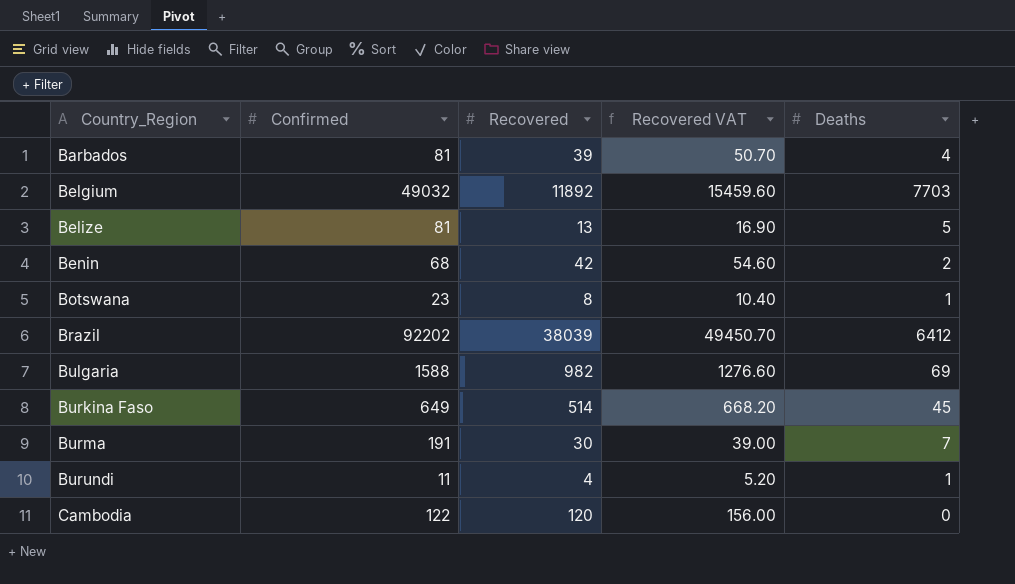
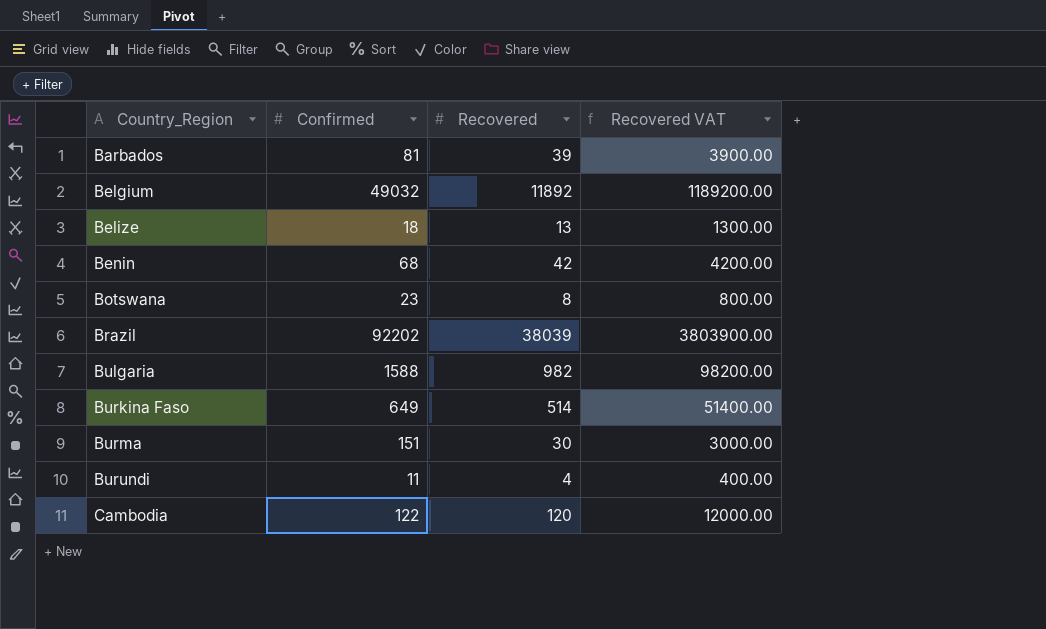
column Deaths | position: 5 -> none
column Recovered VAT | formula: [Recovered] * 1.3 -> [Recovered] * 100
Belize | Confirmed: 81 -> 18
Burma | Confirmed: 191 -> 151

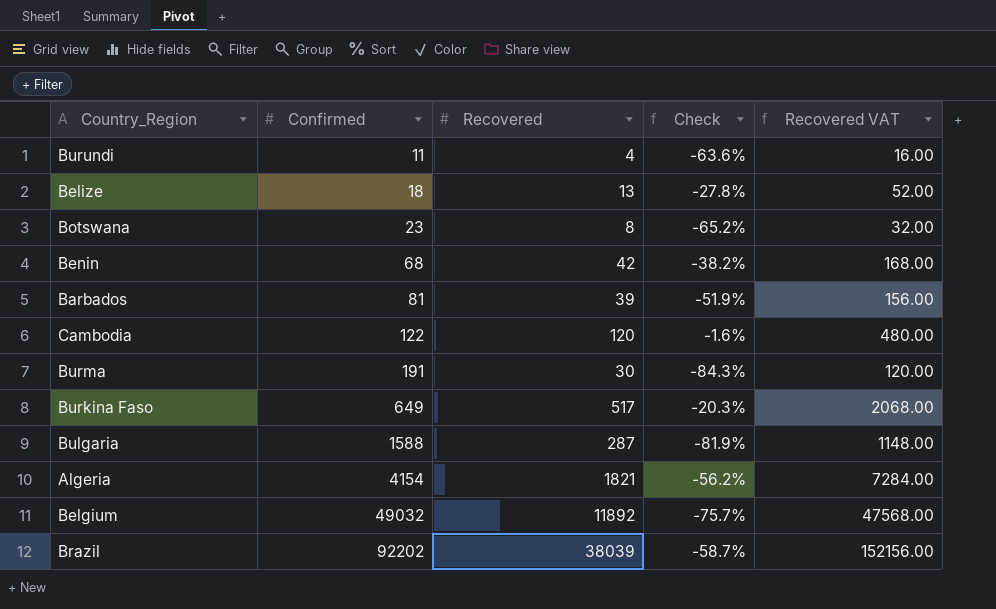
row order: Country_Region ascending -> Confirmed ascending
column Check | formula: none -> ([Recovered] - [Confirmed]) / [Confirmed]
column Recovered VAT | formula: [Recovered] * 100 -> [Recovered] * 4
Burma | Confirmed: 151 -> 191
Burkina Faso | Recovered: 514 -> 517
Bulgaria | Recovered: 982 -> 287
row Algeria: none -> 4154 | 1821 | -56.2% | 7284.00

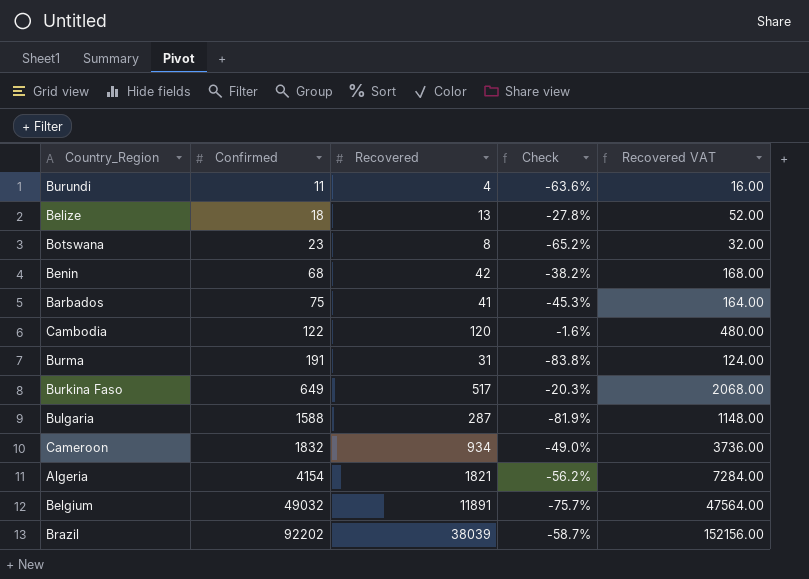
Barbados | Confirmed: 81 -> 75
Barbados | Recovered: 39 -> 41
Barbados | Check: -51.9% -> -45.3%
Barbados | Recovered VAT: 156.00 -> 164.00
Burma | Recovered: 30 -> 31
Burma | Check: -84.3% -> -83.8%
Burma | Recovered VAT: 120.00 -> 124.00
row Cameroon: none -> 1832 | 934 | -49.0% | 3736.00
Belgium | Recovered: 11892 -> 11891
Belgium | Recovered VAT: 47568.00 -> 47564.00

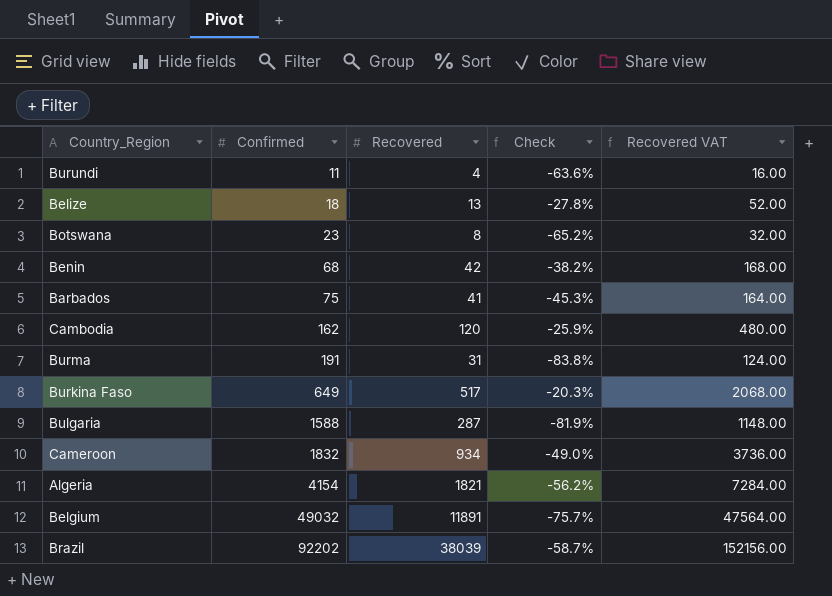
Cambodia | Confirmed: 122 -> 162
Cambodia | Check: -1.6% -> -25.9%

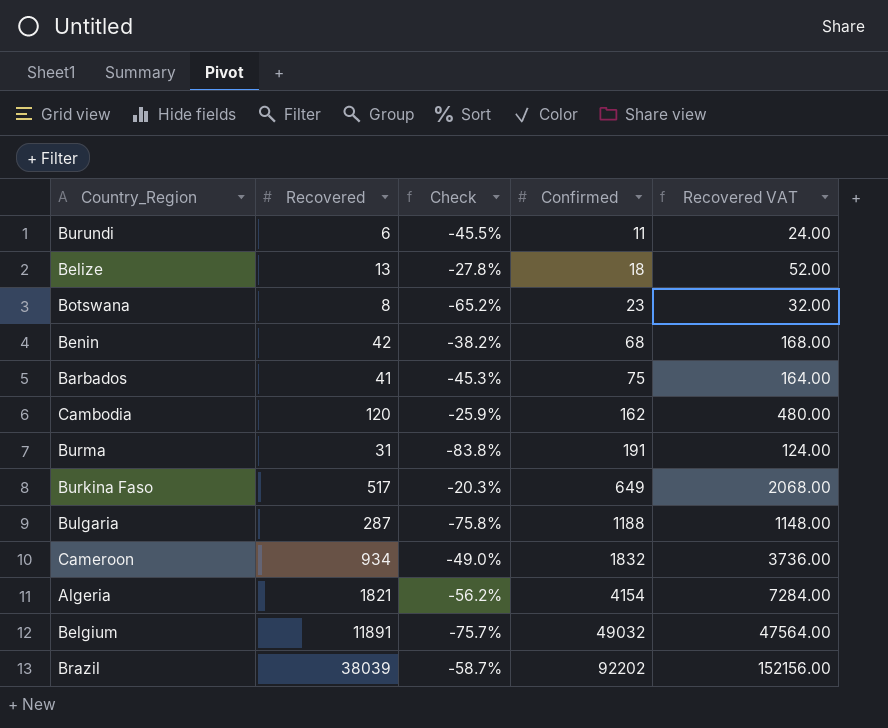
column Confirmed | position: 2 -> 4
Burundi | Recovered: 4 -> 6
Burundi | Check: -63.6% -> -45.5%
Burundi | Recovered VAT: 16.00 -> 24.00
Bulgaria | Check: -81.9% -> -75.8%
Bulgaria | Confirmed: 1588 -> 1188

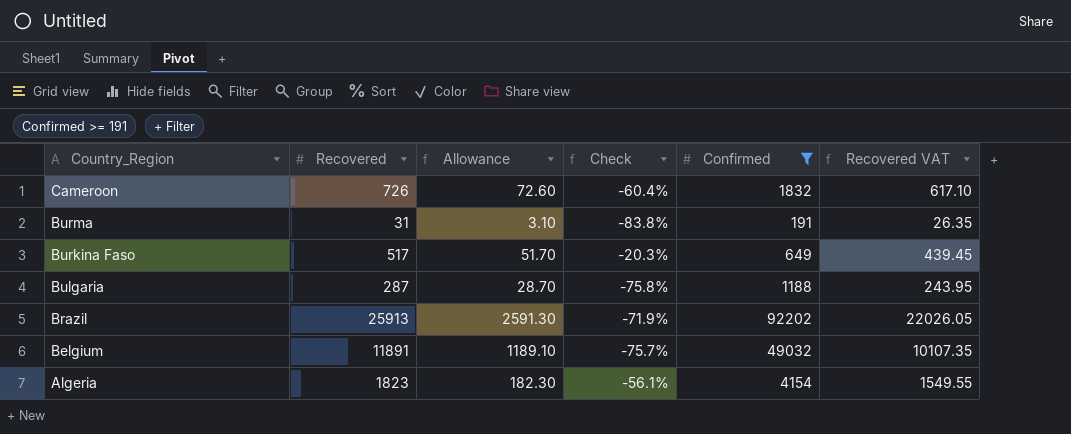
filter: none -> Confirmed >= 191
row order: Confirmed ascending -> Country_Region descending
column Allowance | formula: none -> [Recovered] * 0.1
column Recovered VAT | formula: [Recovered] * 4 -> [Recovered] * 0.85
Cameroon | Recovered: 934 -> 726
Cameroon | Check: -49.0% -> -60.4%
Brazil | Recovered: 38039 -> 25913
Brazil | Check: -58.7% -> -71.9%
Algeria | Recovered: 1821 -> 1823
Algeria | Check: -56.2% -> -56.1%

